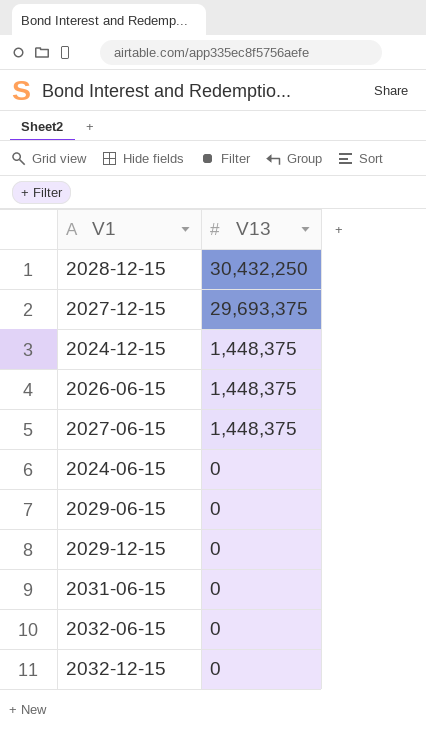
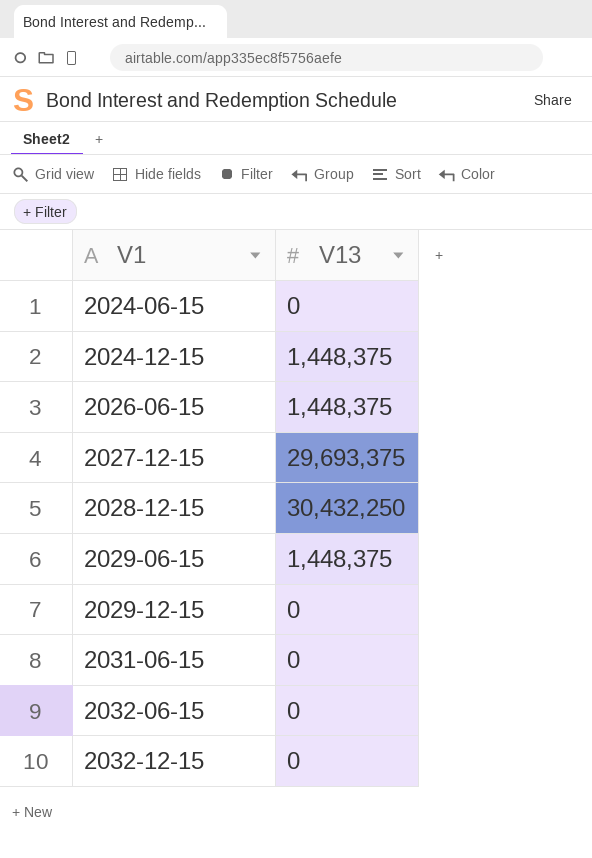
row order: V13 descending -> V1 ascending
row 2027-06-15: 1,448,375 -> none
2029-06-15 | V13: 0 -> 1,448,375

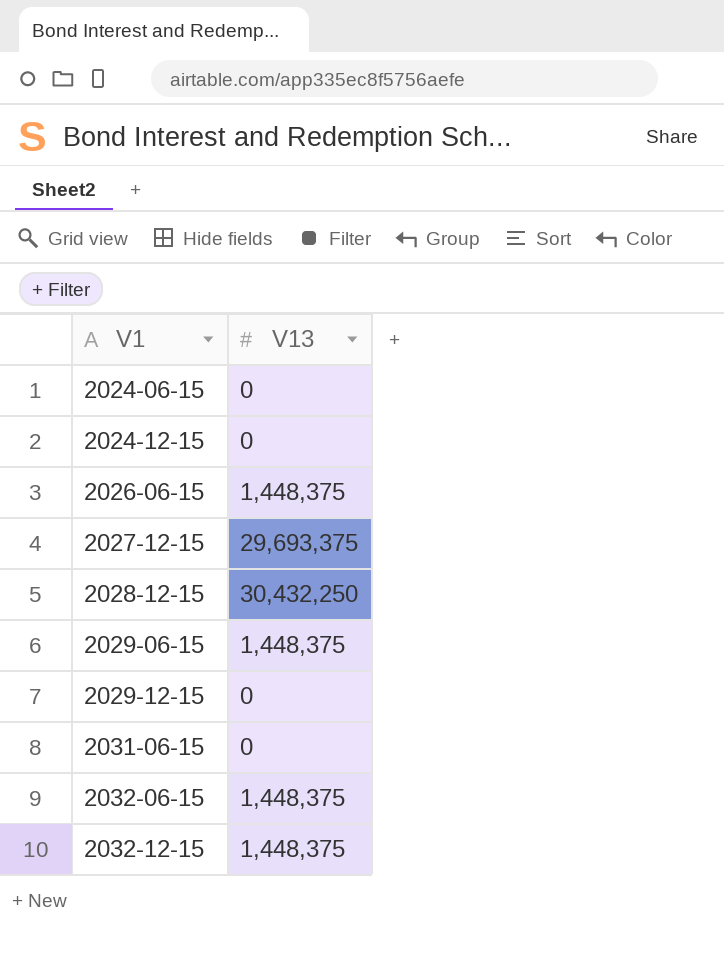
2024-12-15 | V13: 1,448,375 -> 0
2032-06-15 | V13: 0 -> 1,448,375
2032-12-15 | V13: 0 -> 1,448,375

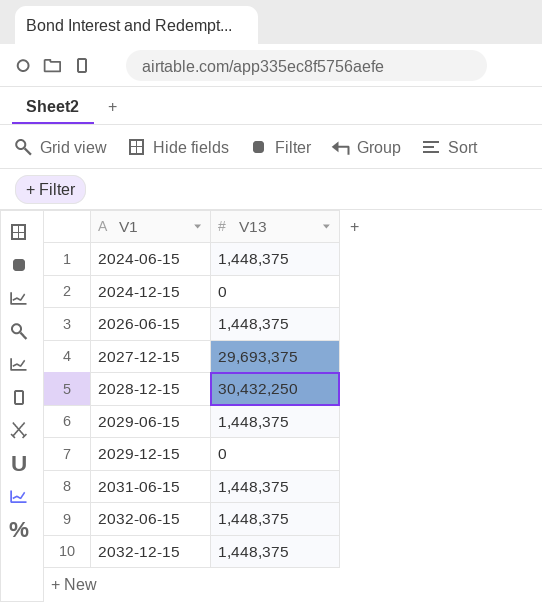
2024-06-15 | V13: 0 -> 1,448,375
2031-06-15 | V13: 0 -> 1,448,375

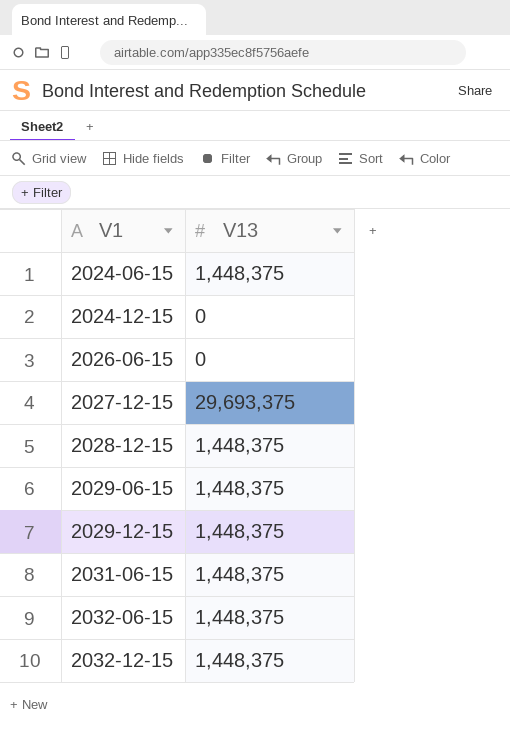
2026-06-15 | V13: 1,448,375 -> 0
2028-12-15 | V13: 30,432,250 -> 1,448,375
2029-12-15 | V13: 0 -> 1,448,375

